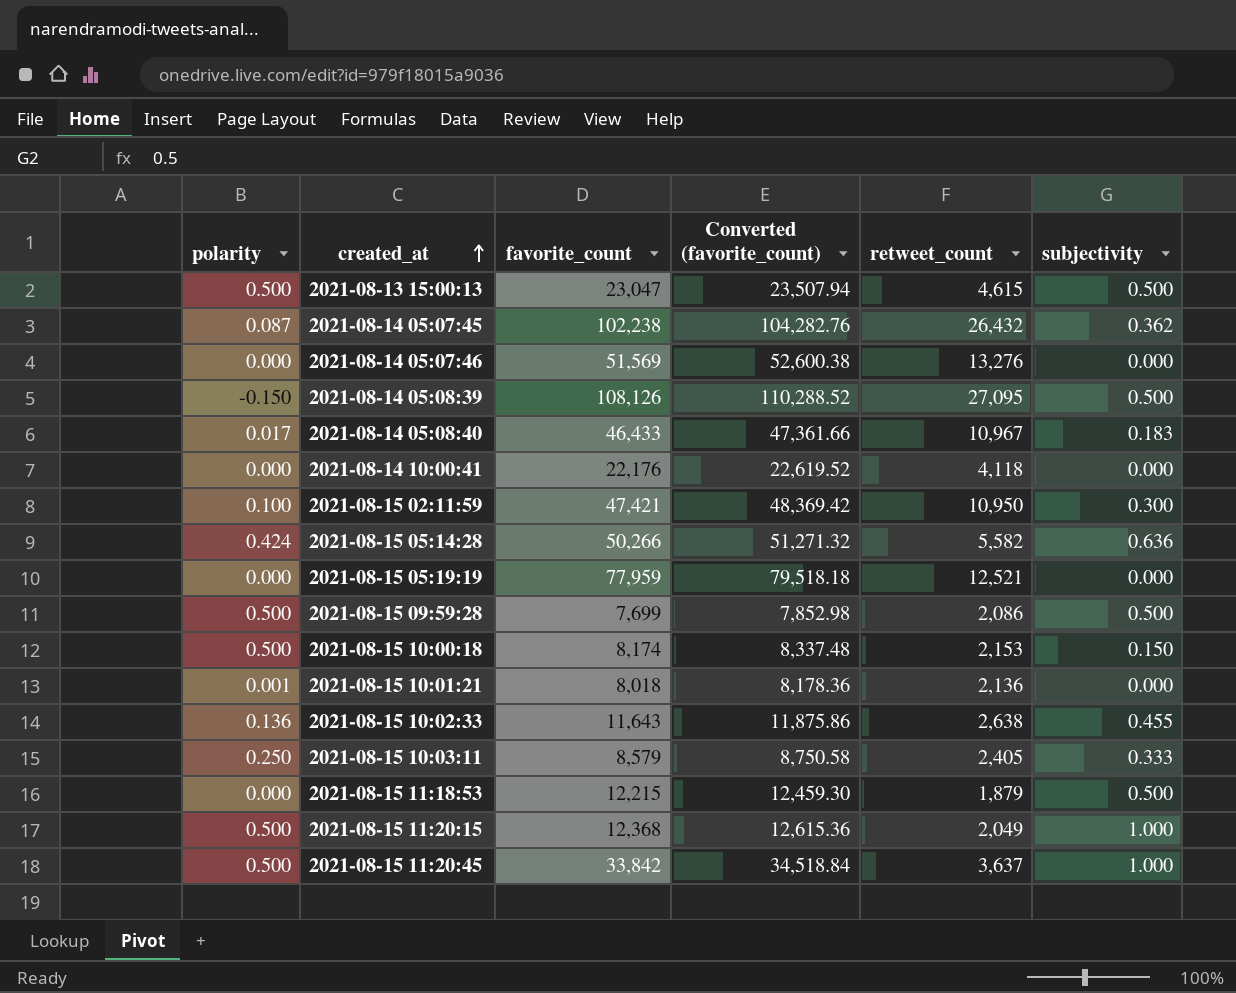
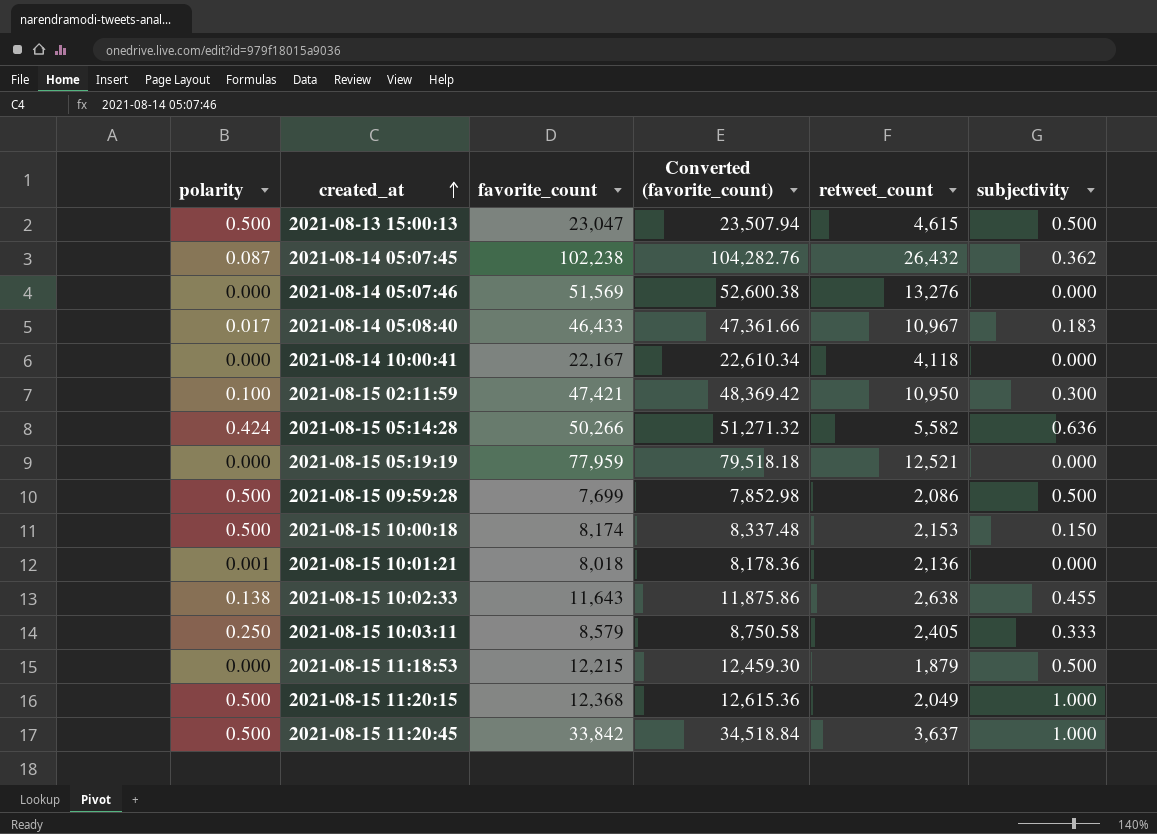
row 2021-08-14 05:08:39: -0.150 | 108,126 | 110,288.52 | 27,095 | 0.500 -> none
2021-08-14 10:00:41 | favorite_count: 22,176 -> 22,167
2021-08-14 10:00:41 | Converted (favorite_count): 22,619.52 -> 22,610.34
2021-08-15 10:02:33 | polarity: 0.136 -> 0.138

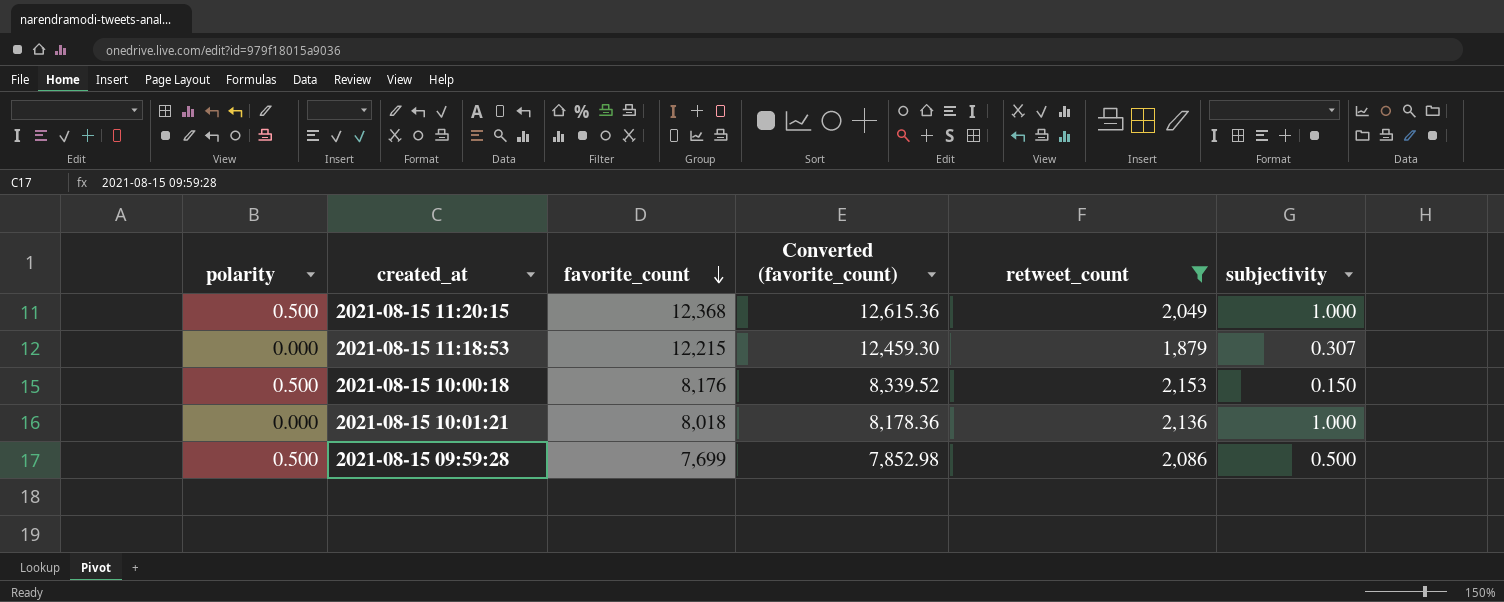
filter: none -> retweet_count <= 2,153
row order: created_at ascending -> favorite_count descending
2021-08-15 11:18:53 | subjectivity: 0.500 -> 0.307
2021-08-15 10:00:18 | favorite_count: 8,174 -> 8,176
2021-08-15 10:00:18 | Converted (favorite_count): 8,337.48 -> 8,339.52
2021-08-15 10:01:21 | polarity: 0.001 -> 0.000
2021-08-15 10:01:21 | subjectivity: 0.000 -> 1.000

